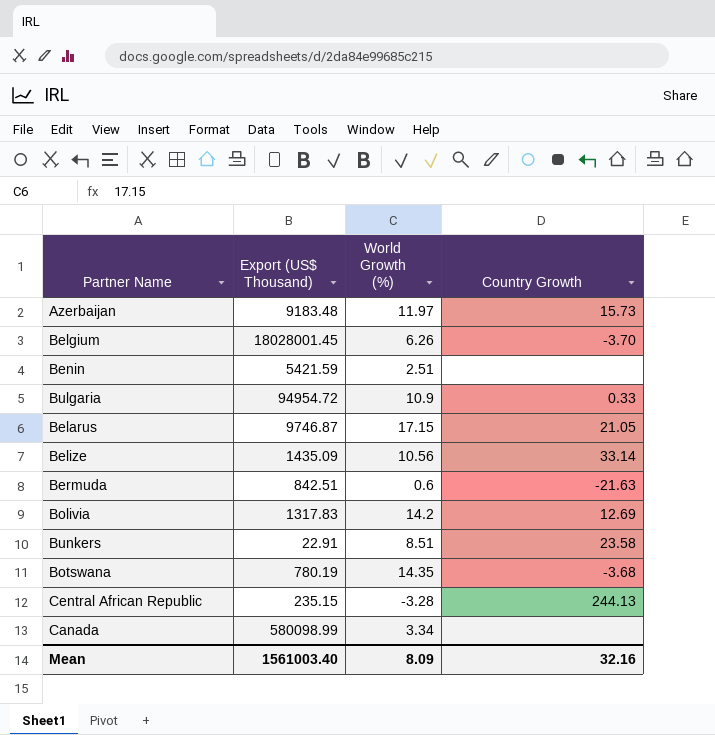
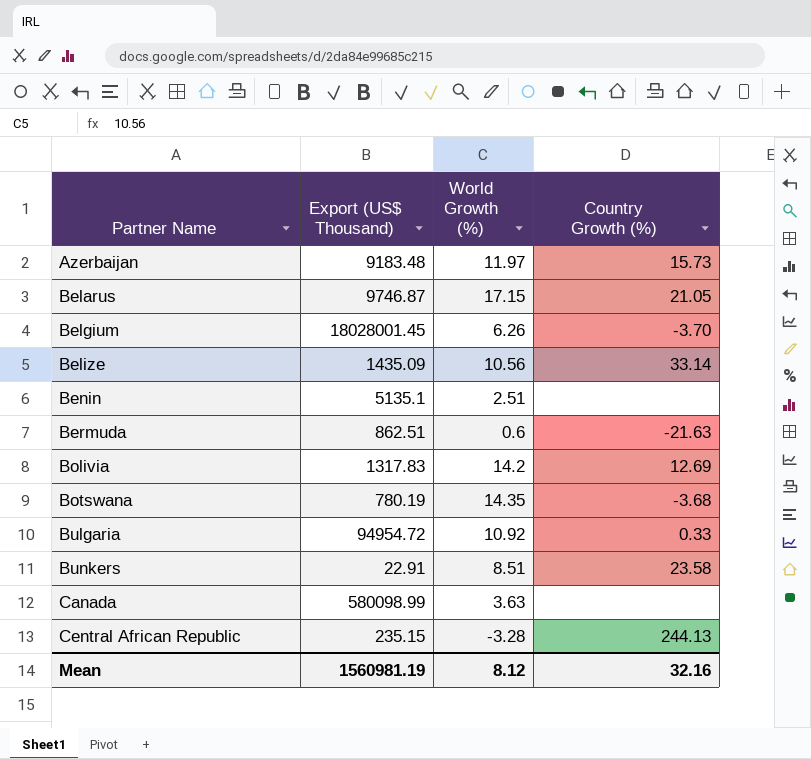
row order: none -> Partner Name ascending
column name: Country Growth -> Country Growth (%)
Benin | Export (US$ Thousand): 5421.59 -> 5135.1
Bermuda | Export (US$ Thousand): 842.51 -> 862.51
Bulgaria | World Growth (%): 10.9 -> 10.92
Canada | World Growth (%): 3.34 -> 3.63
Mean | Export (US$ Thousand): 1561003.40 -> 1560981.19
Mean | World Growth (%): 8.09 -> 8.12

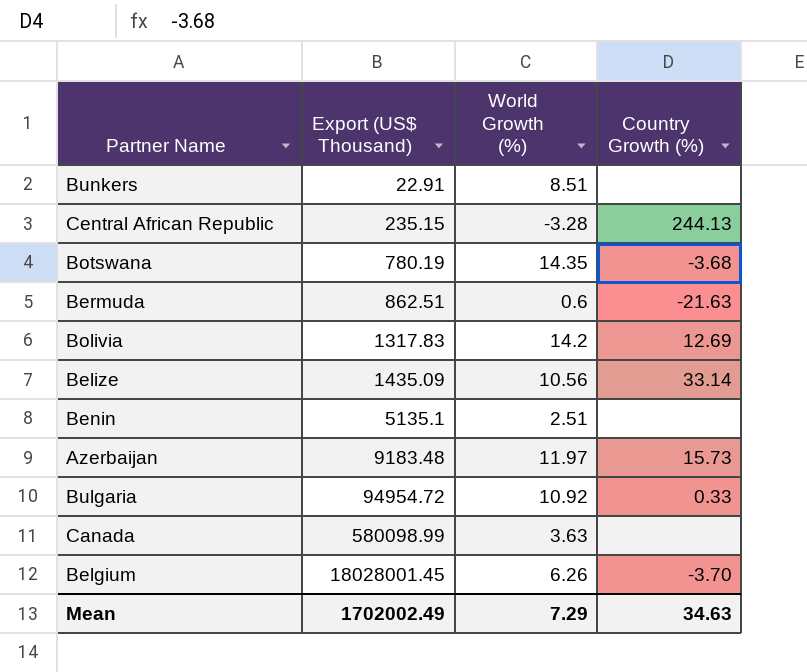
row order: Partner Name ascending -> Export (US$ Thousand) ascending
row Belarus: 9746.87 | 17.15 | 21.05 -> none
Bunkers | Country Growth (%): 23.58 -> none
Mean | Export (US$ Thousand): 1560981.19 -> 1702002.49
Mean | World Growth (%): 8.12 -> 7.29
Mean | Country Growth (%): 32.16 -> 34.63

